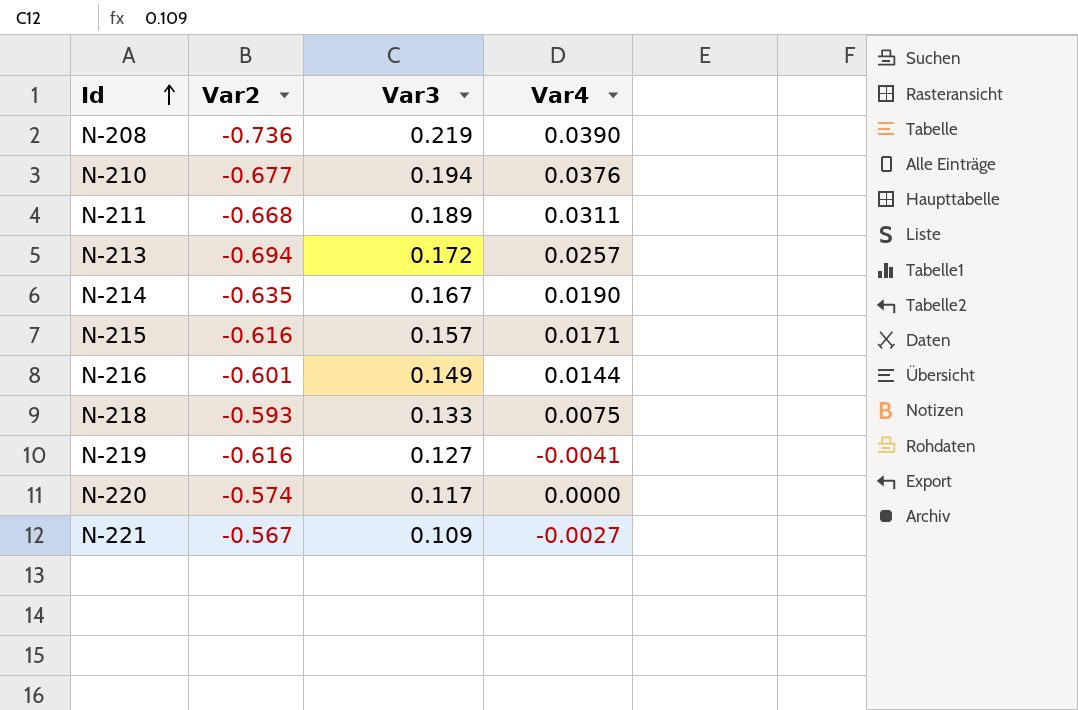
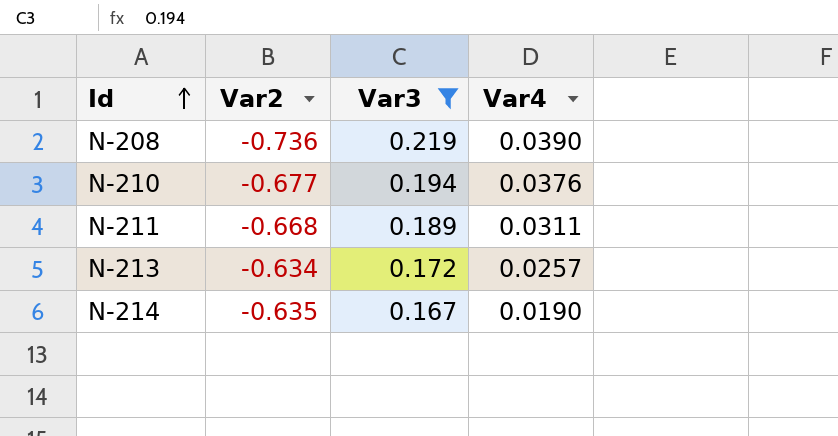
filter: none -> Var3 >= 0.167
N-213 | Var2: -0.694 -> -0.634

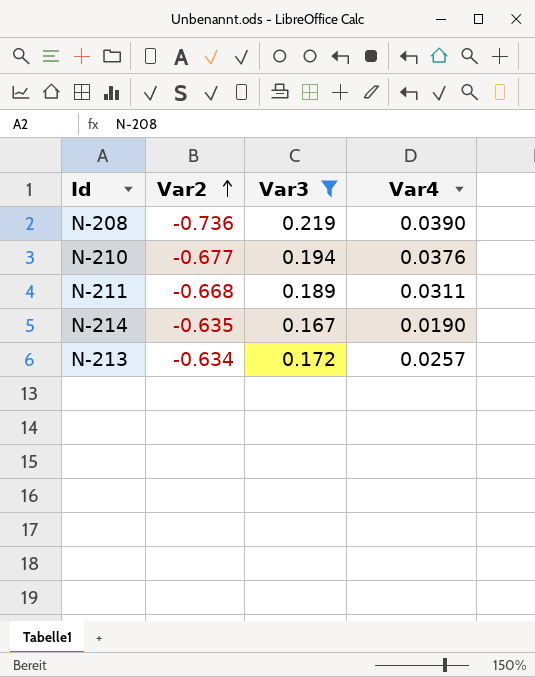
row order: Id ascending -> Var2 ascending

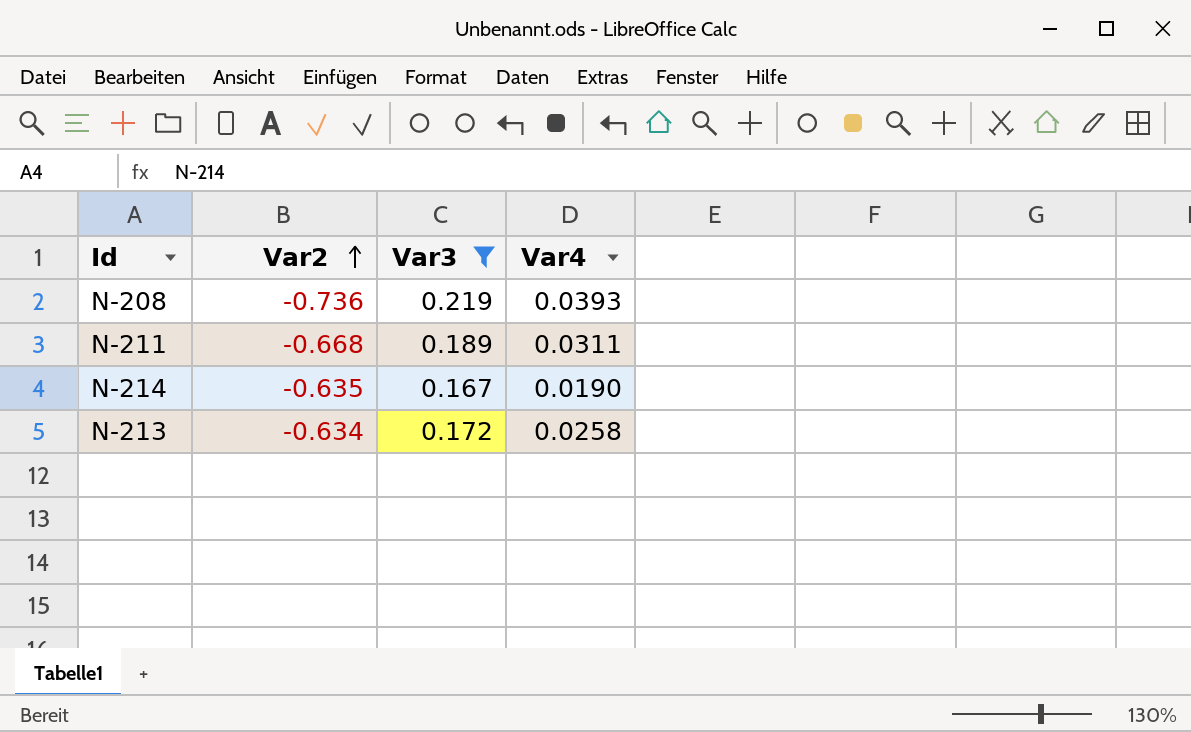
row N-210: -0.677 | 0.194 | 0.0376 -> none
N-208 | Var4: 0.0390 -> 0.0393
N-213 | Var4: 0.0257 -> 0.0258

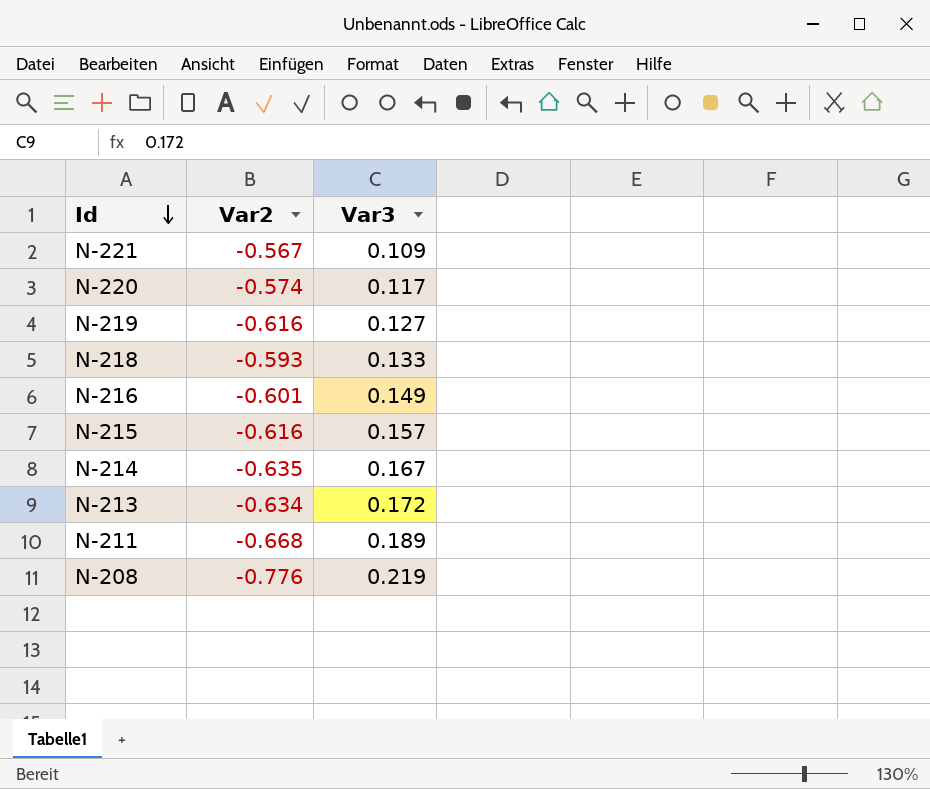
filter: Var3 >= 0.167 -> none
row order: Var2 ascending -> Id descending
column Var4 | position: 4 -> none
N-208 | Var2: -0.736 -> -0.776

